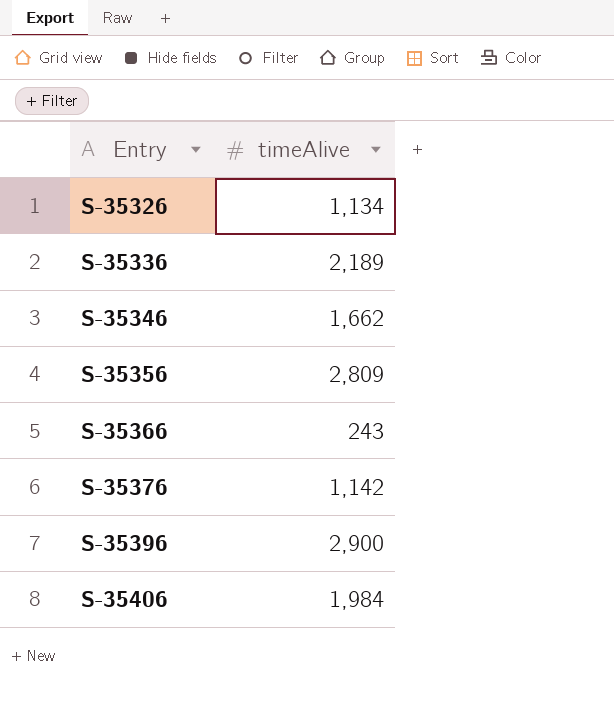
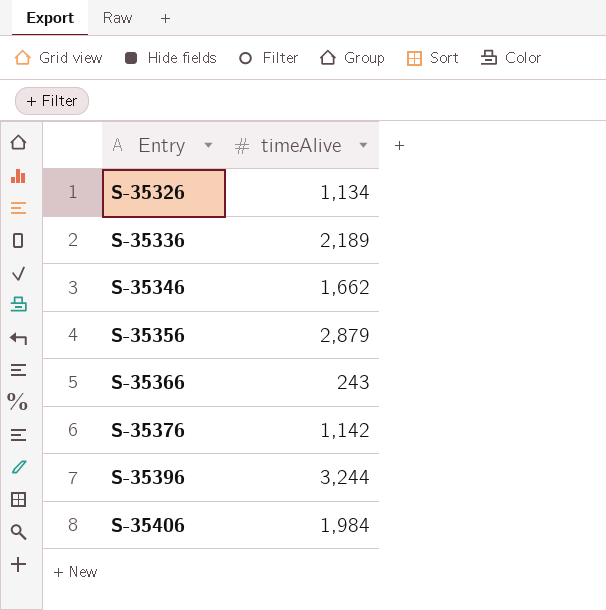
S-35356 | timeAlive: 2,809 -> 2,879
S-35396 | timeAlive: 2,900 -> 3,244

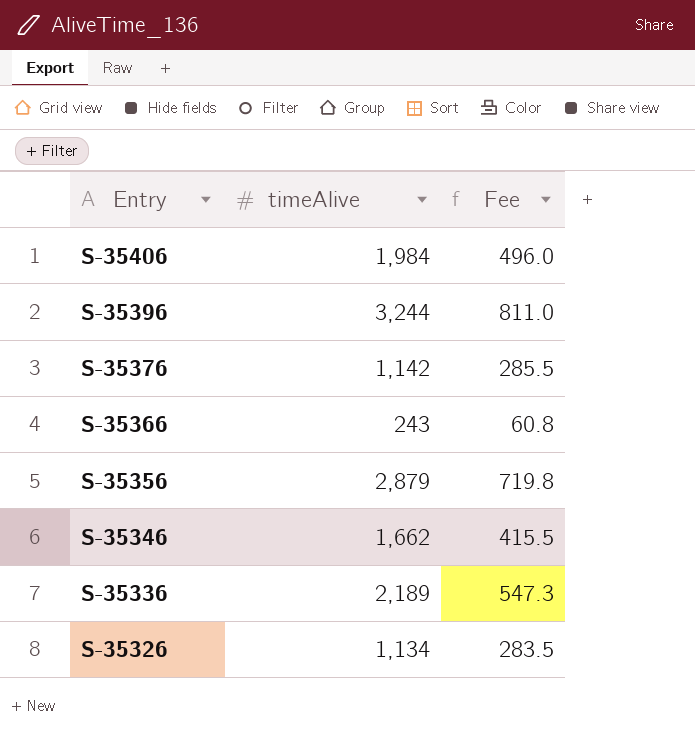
row order: Entry ascending -> Entry descending
column Fee | formula: none -> [timeAlive] * 0.25

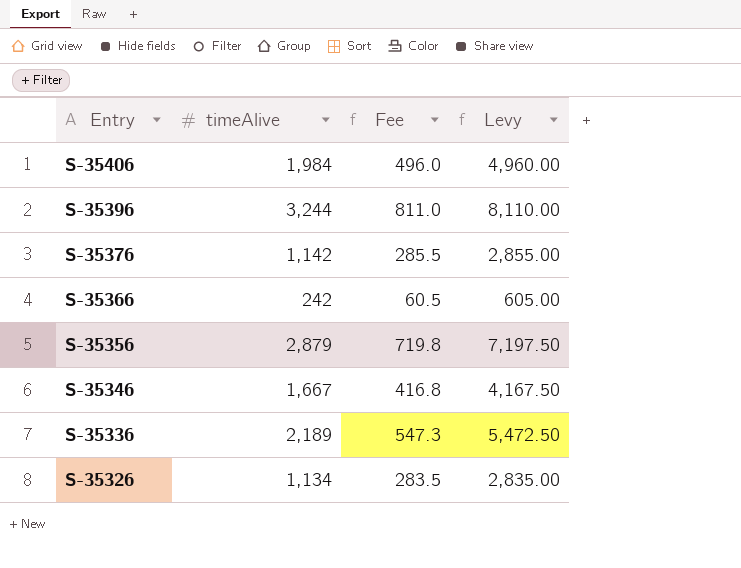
column Levy | formula: none -> [timeAlive] * 2.5
S-35366 | timeAlive: 243 -> 242
S-35366 | Fee: 60.8 -> 60.5
S-35346 | timeAlive: 1,662 -> 1,667
S-35346 | Fee: 415.5 -> 416.8

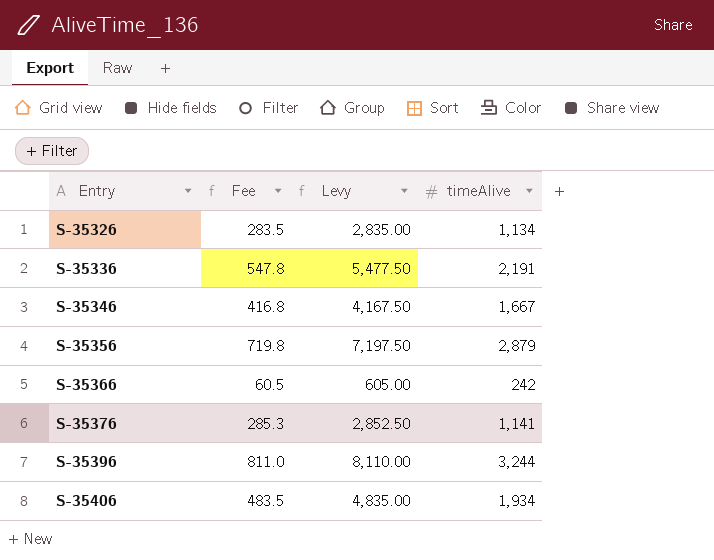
row order: Entry descending -> Entry ascending
column timeAlive | position: 2 -> 4
S-35336 | Fee: 547.3 -> 547.8
S-35336 | Levy: 5,472.50 -> 5,477.50
S-35336 | timeAlive: 2,189 -> 2,191
S-35376 | Fee: 285.5 -> 285.3
S-35376 | Levy: 2,855.00 -> 2,852.50
S-35376 | timeAlive: 1,142 -> 1,141
S-35406 | Fee: 496.0 -> 483.5
S-35406 | Levy: 4,960.00 -> 4,835.00
S-35406 | timeAlive: 1,984 -> 1,934

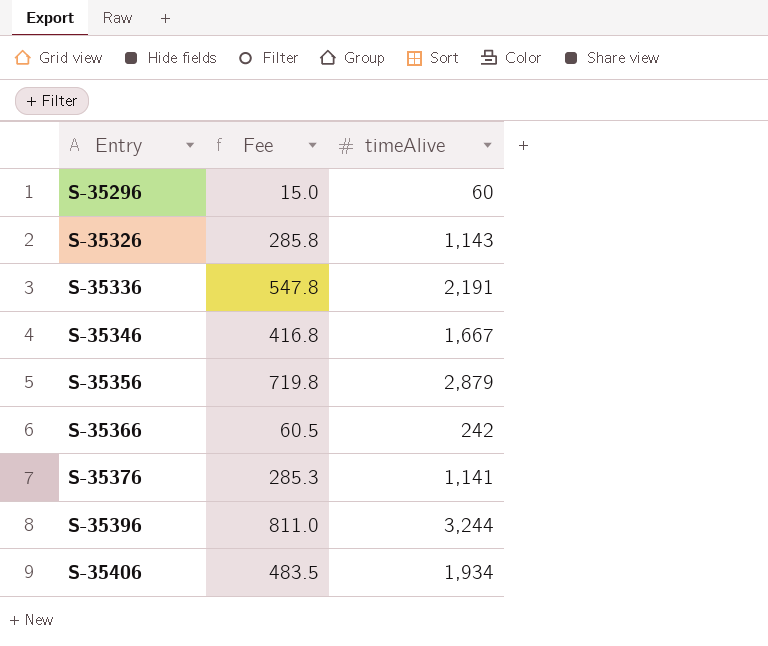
column Levy | formula: [timeAlive] * 2.5 -> none
row S-35296: none -> 15.0 | 60
S-35326 | Fee: 283.5 -> 285.8
S-35326 | timeAlive: 1,134 -> 1,143

